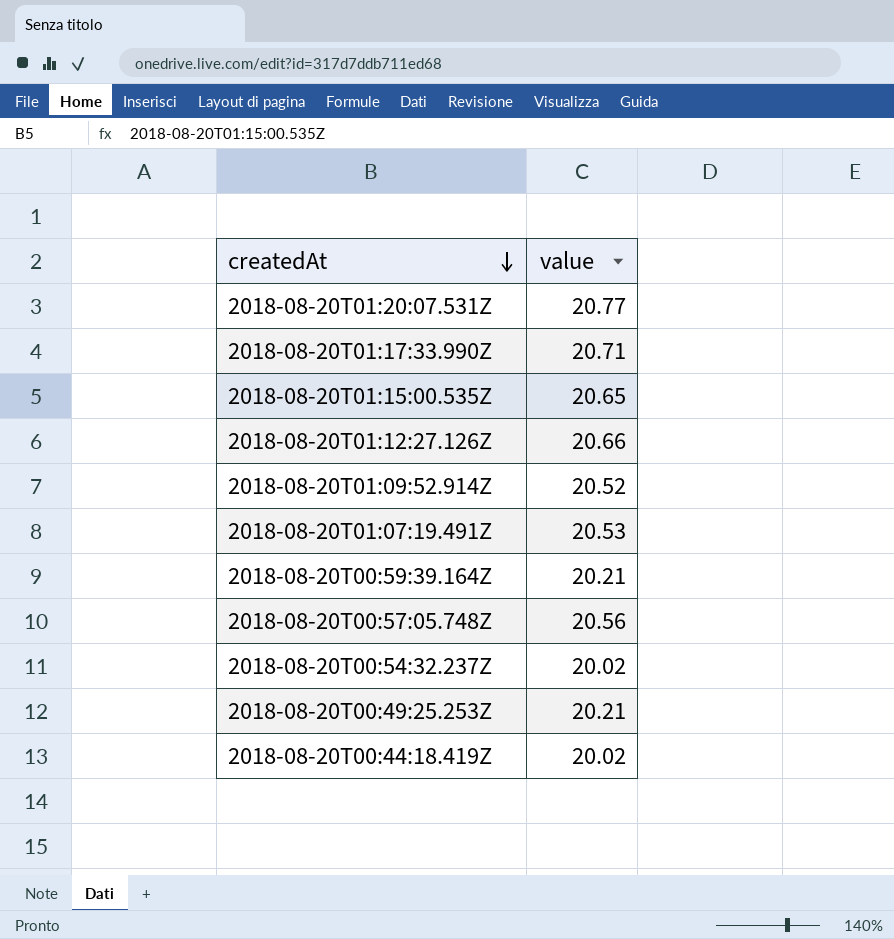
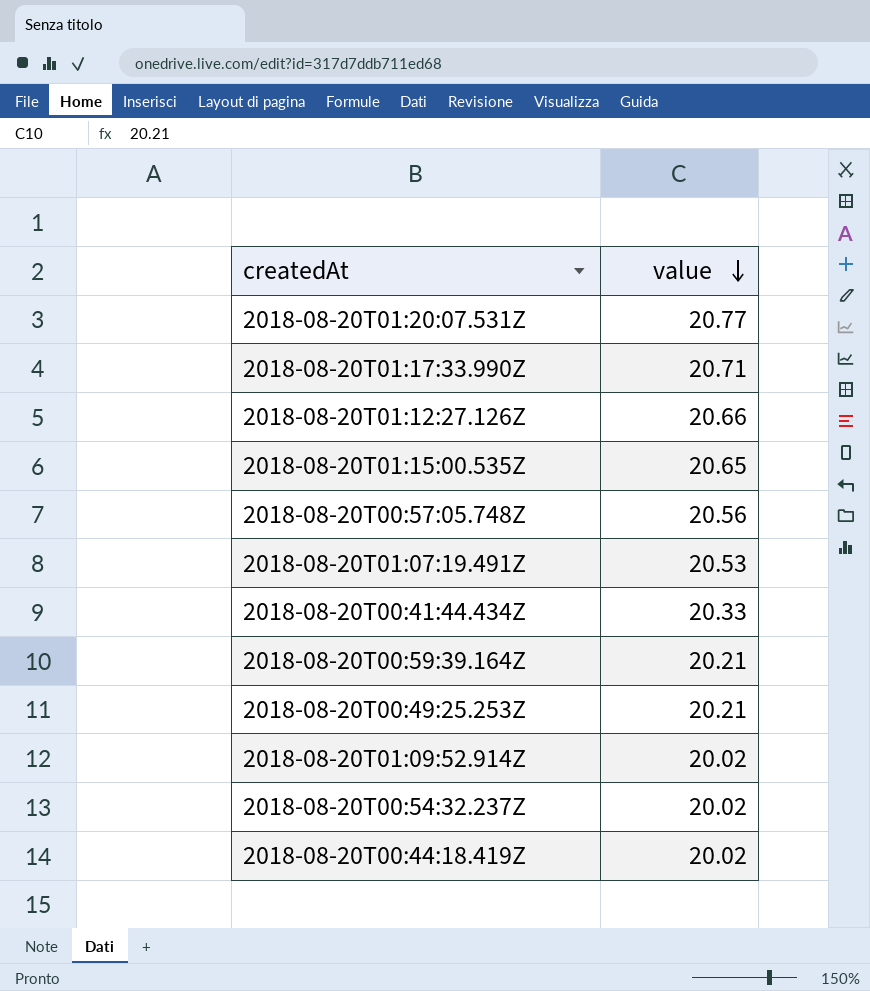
row order: createdAt descending -> value descending
row 2018-08-20T00:41:44.434Z: none -> 20.33
2018-08-20T01:09:52.914Z | value: 20.52 -> 20.02

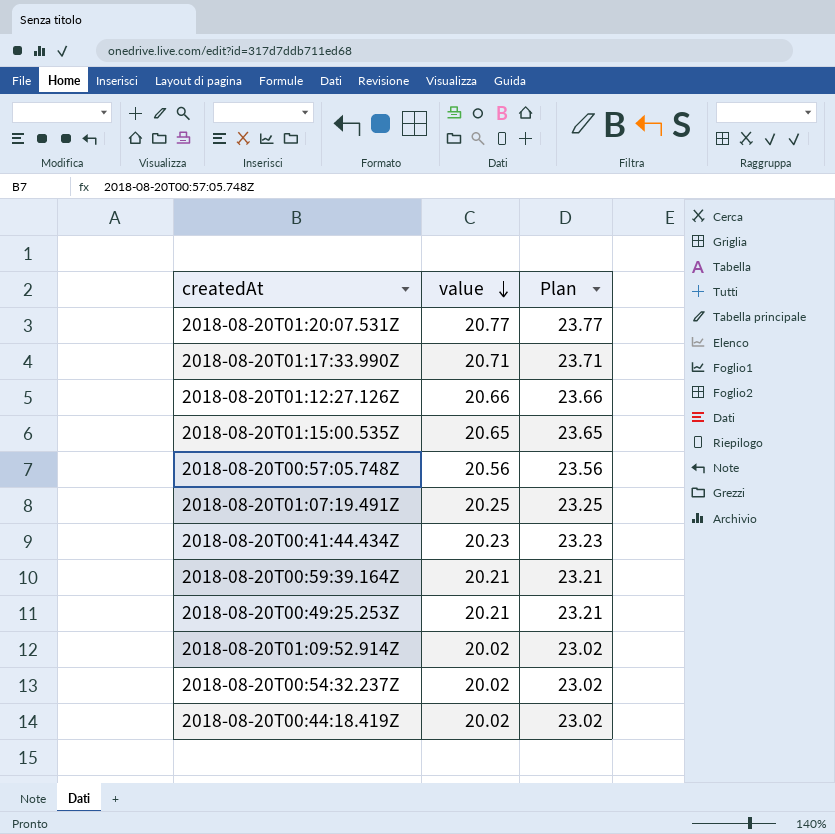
column Plan | formula: none -> [value] + 3
2018-08-20T01:07:19.491Z | value: 20.53 -> 20.25
2018-08-20T00:41:44.434Z | value: 20.33 -> 20.23

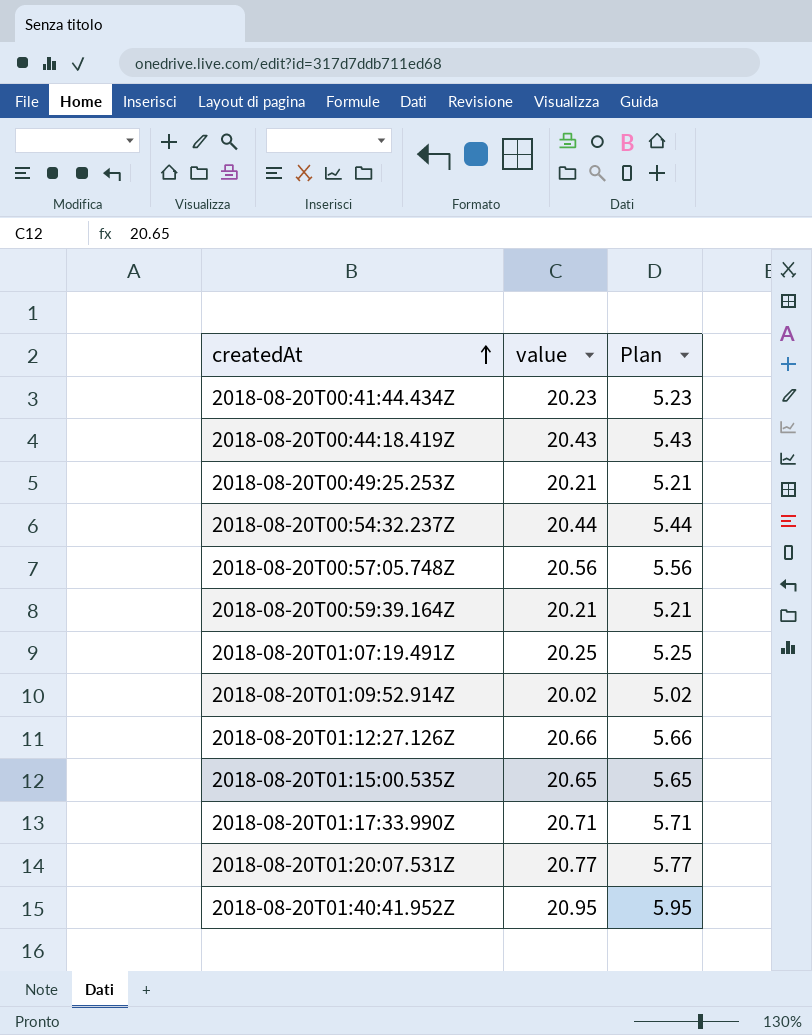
row order: value descending -> createdAt ascending
column Plan | formula: [value] + 3 -> [value] - 15
2018-08-20T00:44:18.419Z | value: 20.02 -> 20.43
2018-08-20T00:54:32.237Z | value: 20.02 -> 20.44
row 2018-08-20T01:40:41.952Z: none -> 20.95 | 5.95

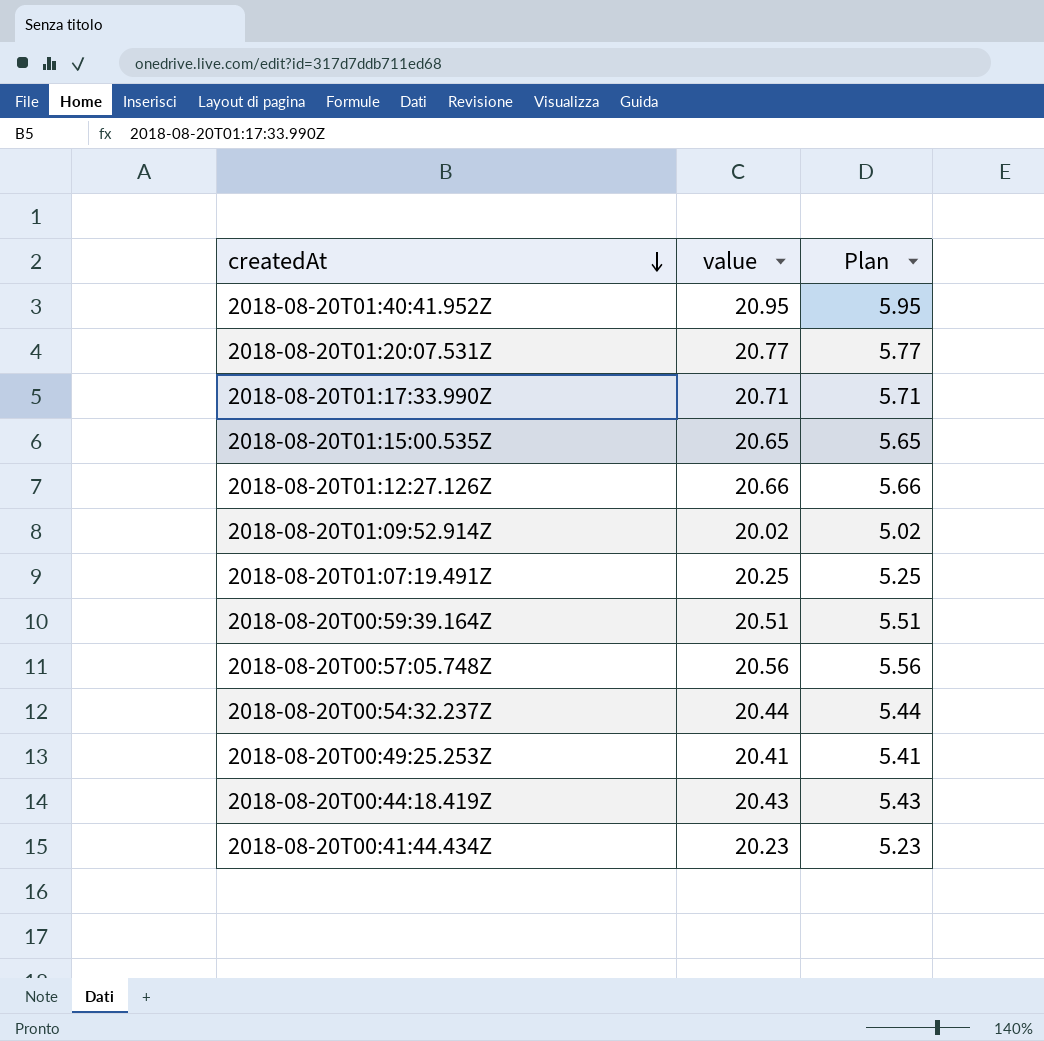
row order: createdAt ascending -> createdAt descending
2018-08-20T00:59:39.164Z | value: 20.21 -> 20.51
2018-08-20T00:59:39.164Z | Plan: 5.21 -> 5.51
2018-08-20T00:49:25.253Z | value: 20.21 -> 20.41
2018-08-20T00:49:25.253Z | Plan: 5.21 -> 5.41

